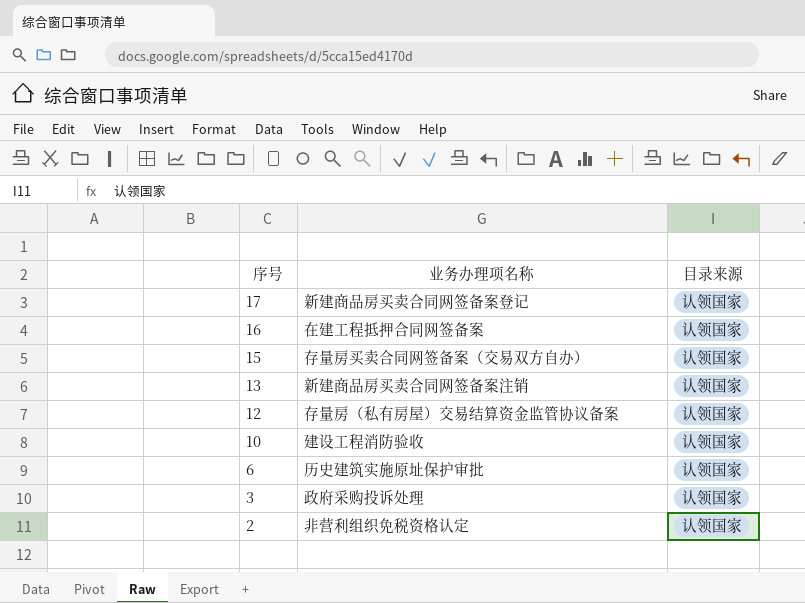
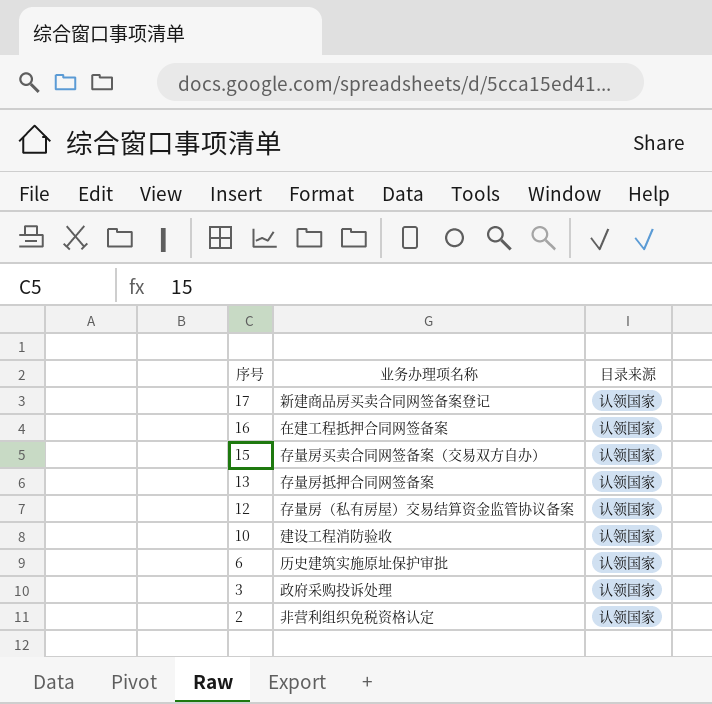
13 | 业务办理项名称: 新建商品房买卖合同网签备案注销 -> 存量房抵押合同网签备案

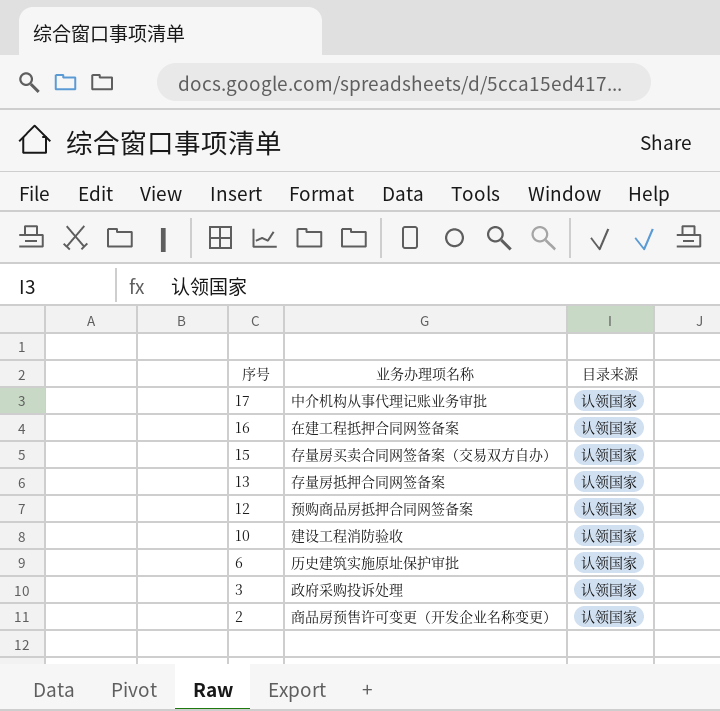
17 | 业务办理项名称: 新建商品房买卖合同网签备案登记 -> 中介机构从事代理记账业务审批
12 | 业务办理项名称: 存量房（私有房屋）交易结算资金监管协议备案 -> 预购商品房抵押合同网签备案
2 | 业务办理项名称: 非营利组织免税资格认定 -> 商品房预售许可变更（开发企业名称变更）

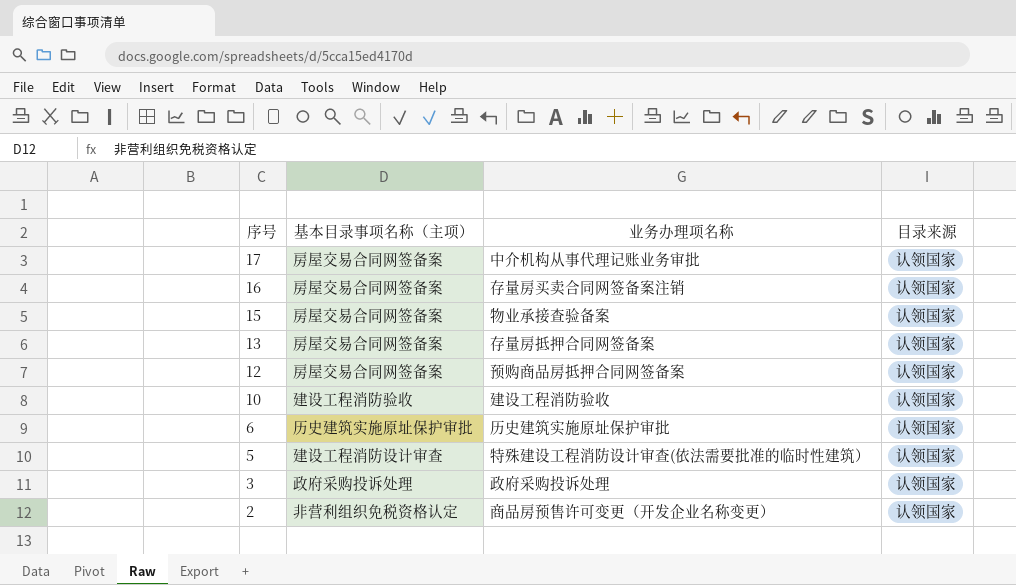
column 基本目录事项名称（主项） | position: none -> 2
16 | 业务办理项名称: 在建工程抵押合同网签备案 -> 存量房买卖合同网签备案注销
15 | 业务办理项名称: 存量房买卖合同网签备案（交易双方自办） -> 物业承接查验备案
row 5: none -> 建设工程消防设计审查 | 特殊建设工程消防设计审查(依法需要批准的临时性建筑） | 认领国家

